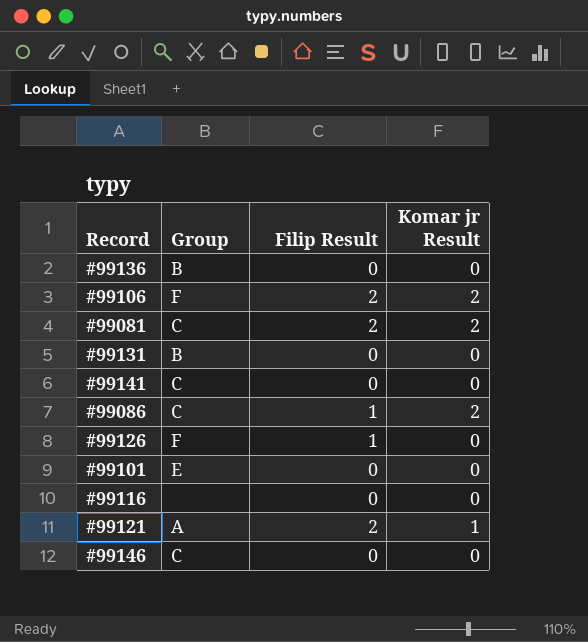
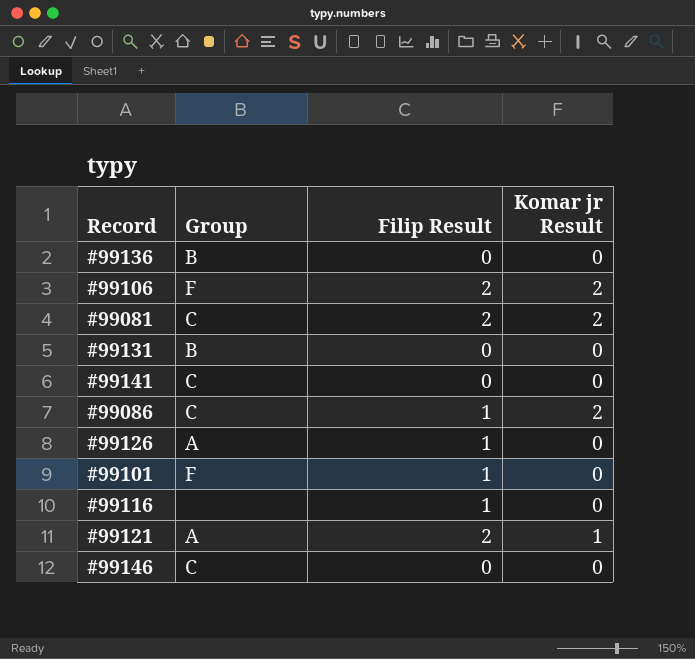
#99126 | Group: F -> A
#99101 | Group: E -> F
#99101 | Filip Result: 0 -> 1
#99116 | Filip Result: 0 -> 1

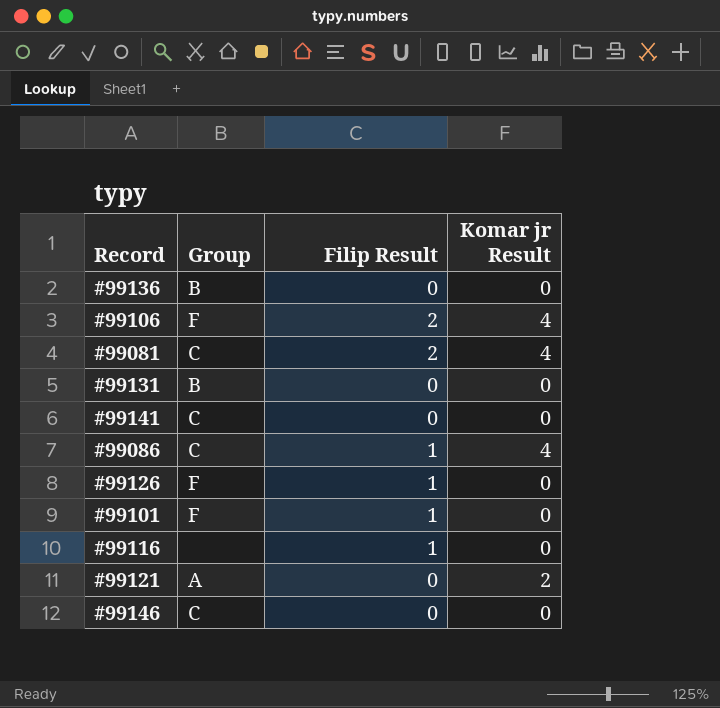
#99106 | Komar jr Result: 2 -> 4
#99081 | Komar jr Result: 2 -> 4
#99086 | Komar jr Result: 2 -> 4
#99126 | Group: A -> F
#99121 | Filip Result: 2 -> 0
#99121 | Komar jr Result: 1 -> 2

